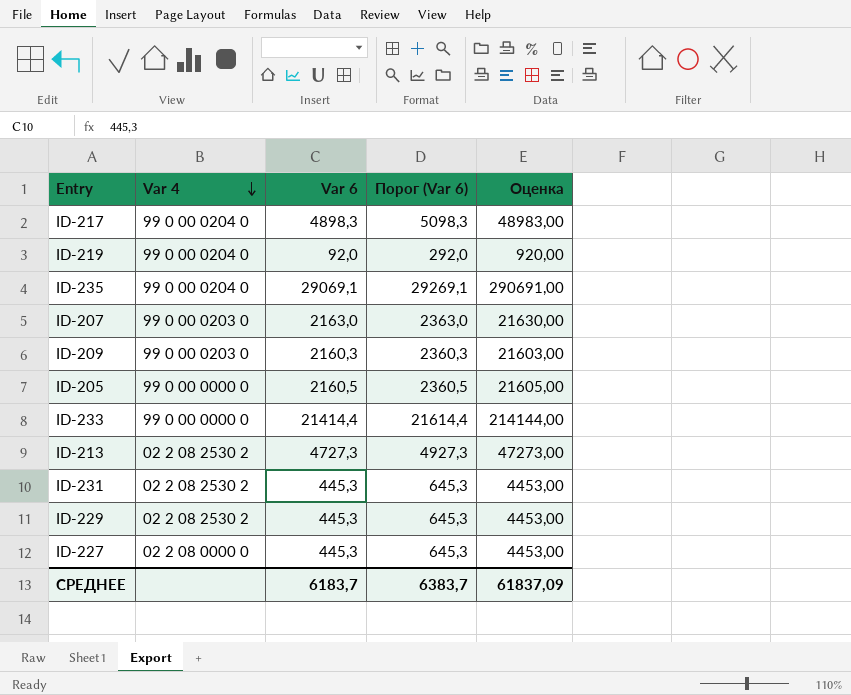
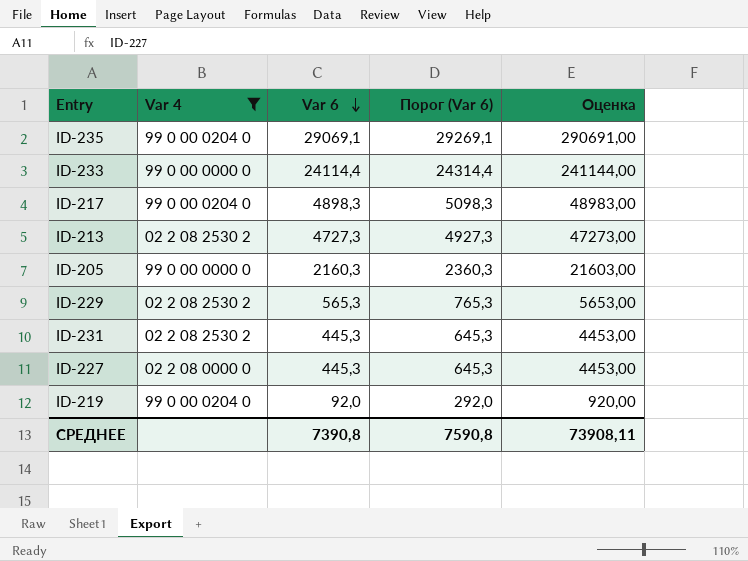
filter: none -> Var 4 != 99 0 00 0203 0
row order: Var 4 descending -> Var 6 descending
ID-233 | Var 6: 21414,4 -> 24114,4
ID-233 | Порог (Var 6): 21614,4 -> 24314,4
ID-233 | Оценка: 214144,00 -> 241144,00
ID-205 | Var 6: 2160,5 -> 2160,3
ID-205 | Порог (Var 6): 2360,5 -> 2360,3
ID-205 | Оценка: 21605,00 -> 21603,00
ID-229 | Var 6: 445,3 -> 565,3
ID-229 | Порог (Var 6): 645,3 -> 765,3
ID-229 | Оценка: 4453,00 -> 5653,00
СРЕДНЕЕ | Var 6: 6183,7 -> 7390,8
СРЕДНЕЕ | Порог (Var 6): 6383,7 -> 7590,8
СРЕДНЕЕ | Оценка: 61837,09 -> 73908,11

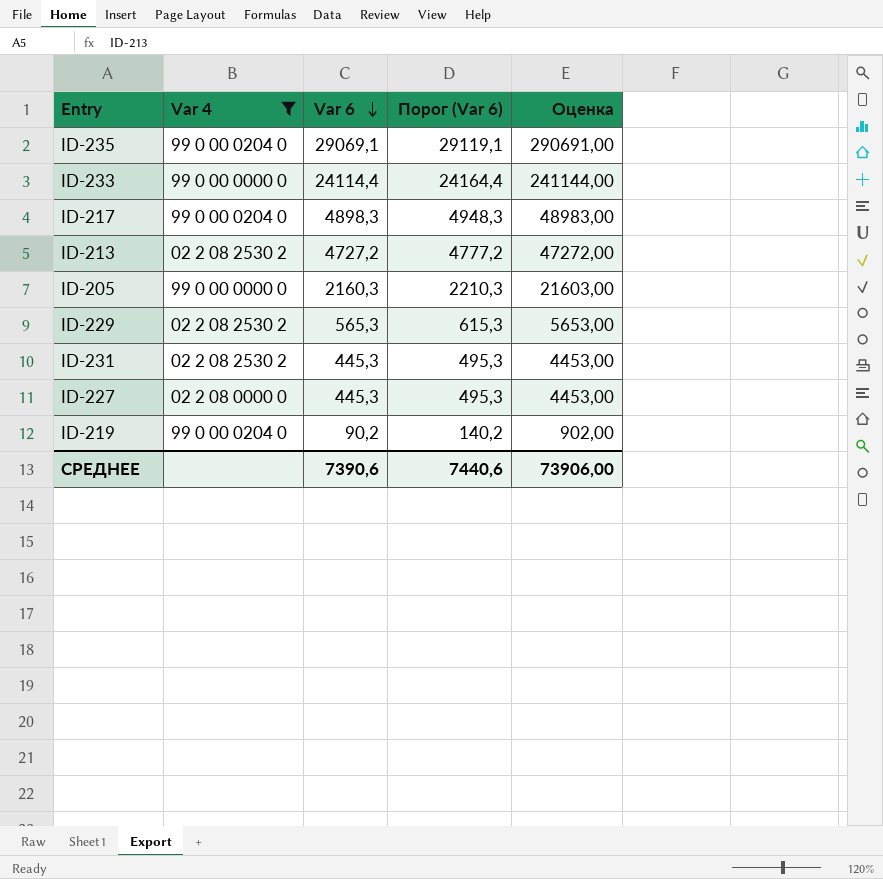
column Порог (Var 6) | formula: [Var 6] + 200 -> [Var 6] + 50
ID-213 | Var 6: 4727,3 -> 4727,2
ID-213 | Оценка: 47273,00 -> 47272,00
ID-219 | Var 6: 92,0 -> 90,2
ID-219 | Оценка: 920,00 -> 902,00
СРЕДНЕЕ | Var 6: 7390,8 -> 7390,6
СРЕДНЕЕ | Порог (Var 6): 7590,8 -> 7440,6
СРЕДНЕЕ | Оценка: 73908,11 -> 73906,00

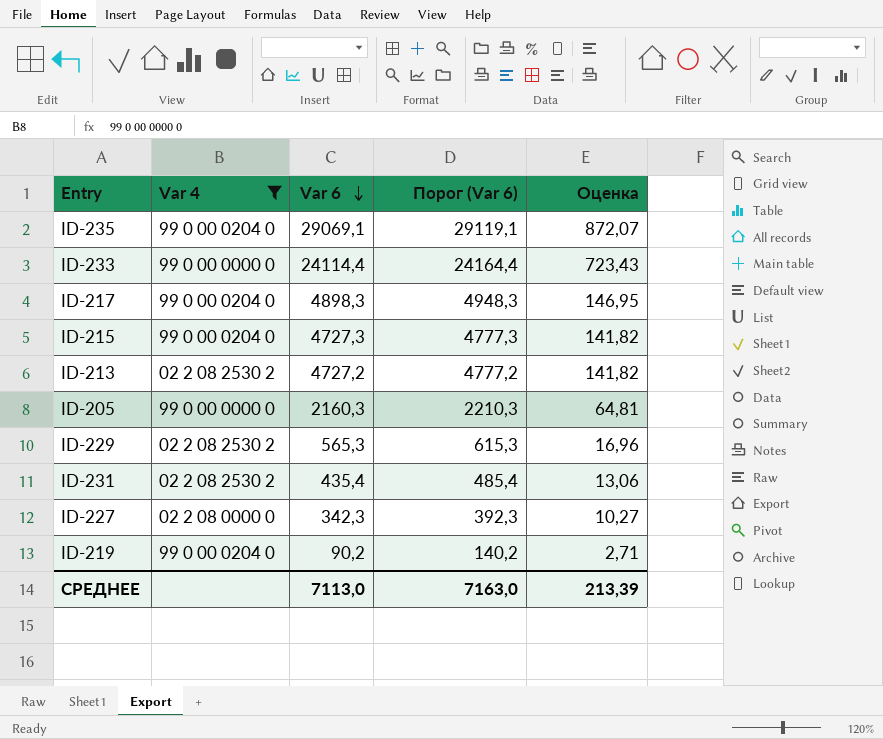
column Оценка | formula: [Var 6] * 10 -> [Var 6] * 0,03
row ID-215: none -> 99 0 00 0204 0 | 4727,3 | 4777,3 | 141,82
ID-231 | Var 6: 445,3 -> 435,4
ID-231 | Порог (Var 6): 495,3 -> 485,4
ID-227 | Var 6: 445,3 -> 342,3
ID-227 | Порог (Var 6): 495,3 -> 392,3
СРЕДНЕЕ | Var 6: 7390,6 -> 7113,0
СРЕДНЕЕ | Порог (Var 6): 7440,6 -> 7163,0
СРЕДНЕЕ | Оценка: 73906,00 -> 213,39

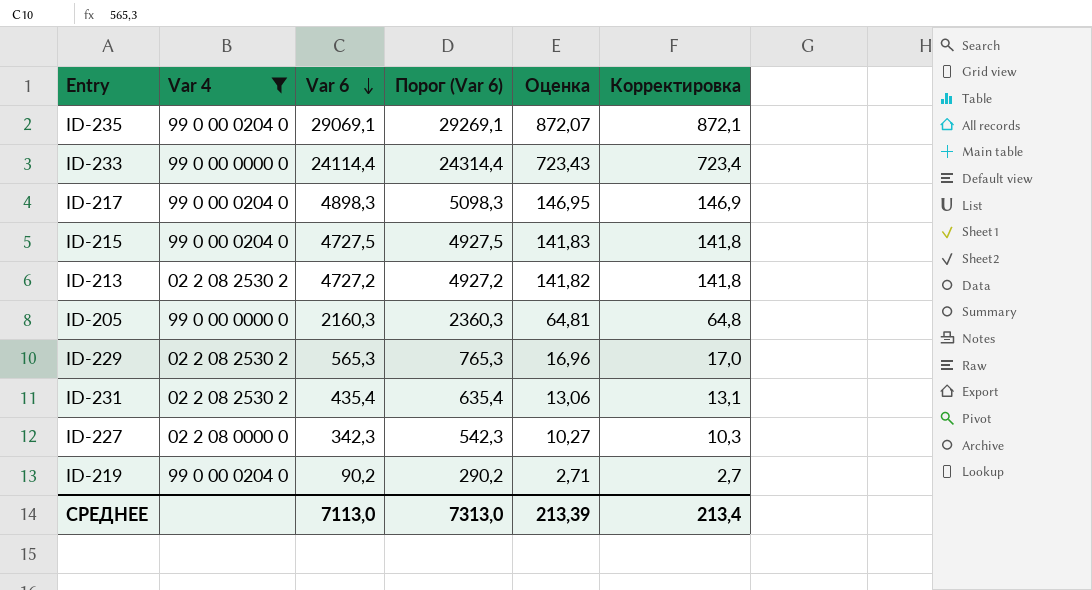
column Порог (Var 6) | formula: [Var 6] + 50 -> [Var 6] + 200
column Корректировка | formula: none -> [Var 6] * 0,03
ID-215 | Var 6: 4727,3 -> 4727,5
ID-215 | Оценка: 141,82 -> 141,83
СРЕДНЕЕ | Порог (Var 6): 7163,0 -> 7313,0

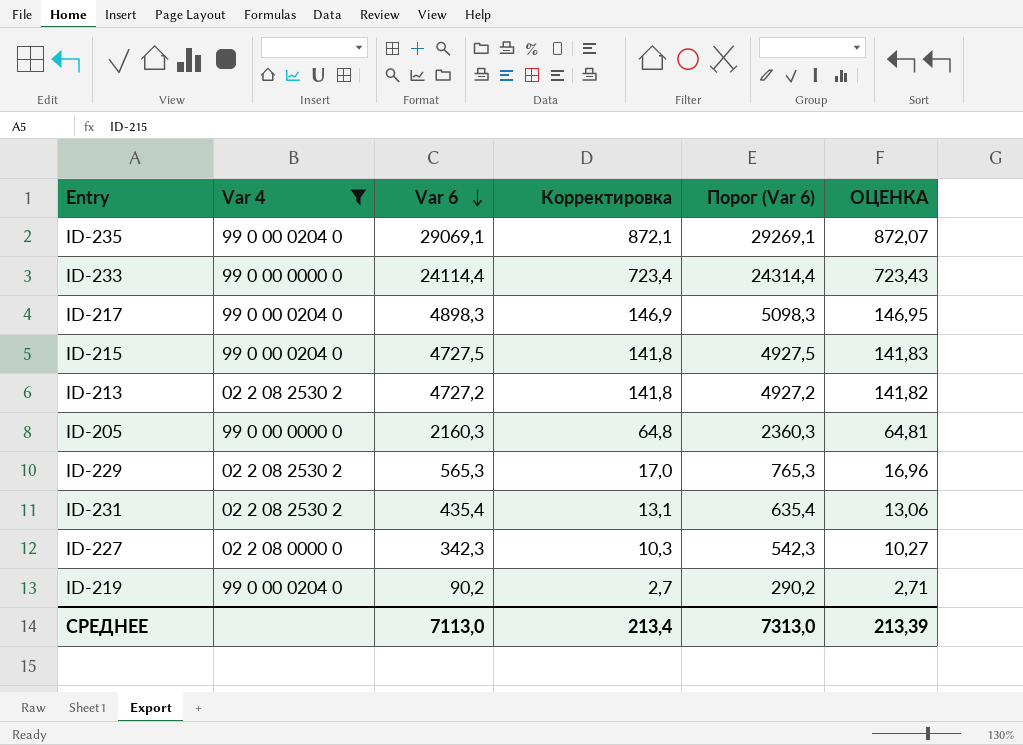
column Корректировка | position: 6 -> 4
column name: Оценка -> ОЦЕНКА

